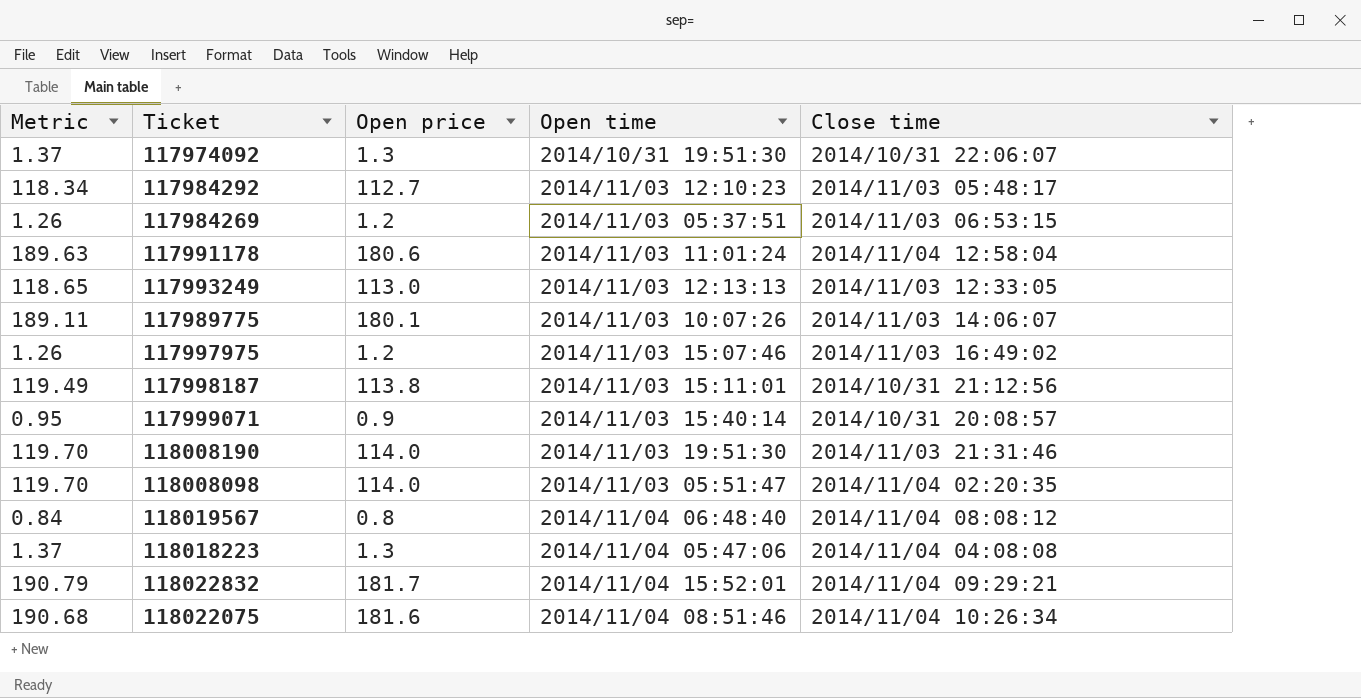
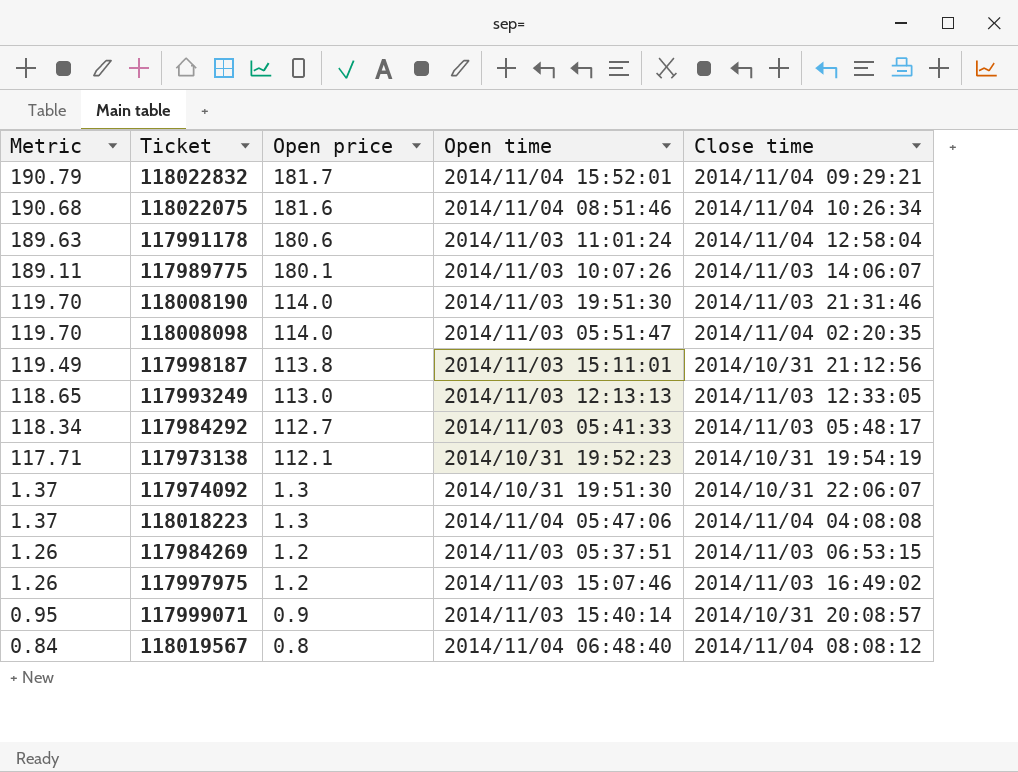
row order: none -> Metric descending
117984292 | Open time: 2014/11/03 12:10:23 -> 2014/11/03 05:41:33
row 117973138: none -> 117.71 | 112.1 | 2014/10/31 19:52:23 | 2014/10/31 19:54:19

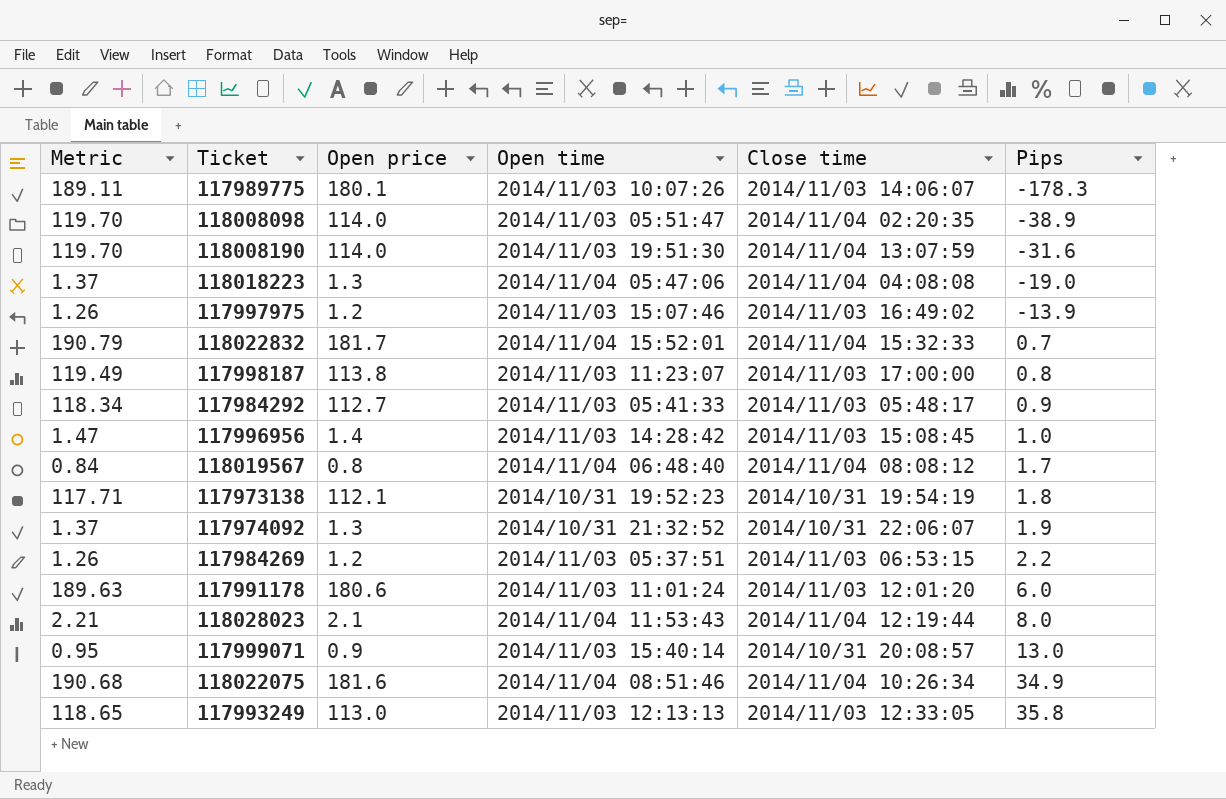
row order: Metric descending -> Pips ascending
column Pips | position: none -> 6
118008190 | Close time: 2014/11/03 21:31:46 -> 2014/11/04 13:07:59
118022832 | Close time: 2014/11/04 09:29:21 -> 2014/11/04 15:32:33
117998187 | Open time: 2014/11/03 15:11:01 -> 2014/11/03 11:23:07
117998187 | Close time: 2014/10/31 21:12:56 -> 2014/11/03 17:00:00
row 117996956: none -> 1.47 | 1.4 | 2014/11/03 14:28:42 | 2014/11/03 15:08:45 | 1.0
117974092 | Open time: 2014/10/31 19:51:30 -> 2014/10/31 21:32:52
117991178 | Close time: 2014/11/04 12:58:04 -> 2014/11/03 12:01:20
row 118028023: none -> 2.21 | 2.1 | 2014/11/04 11:53:43 | 2014/11/04 12:19:44 | 8.0

